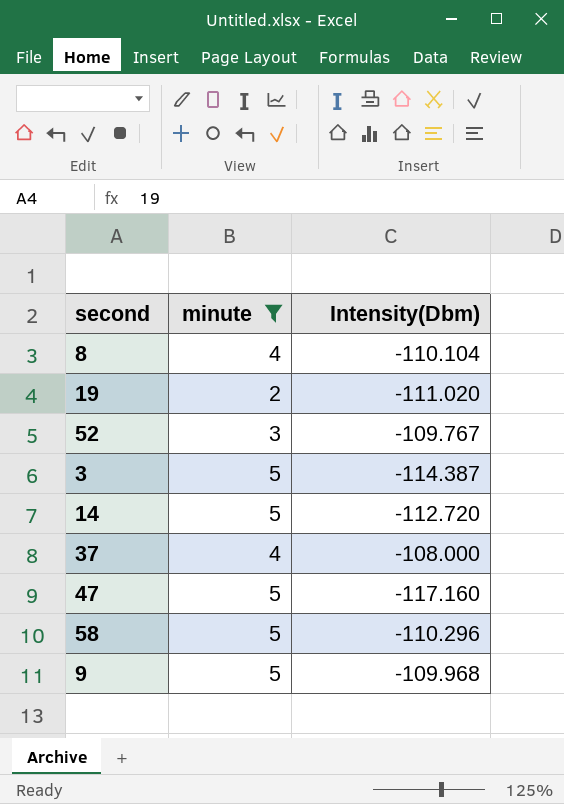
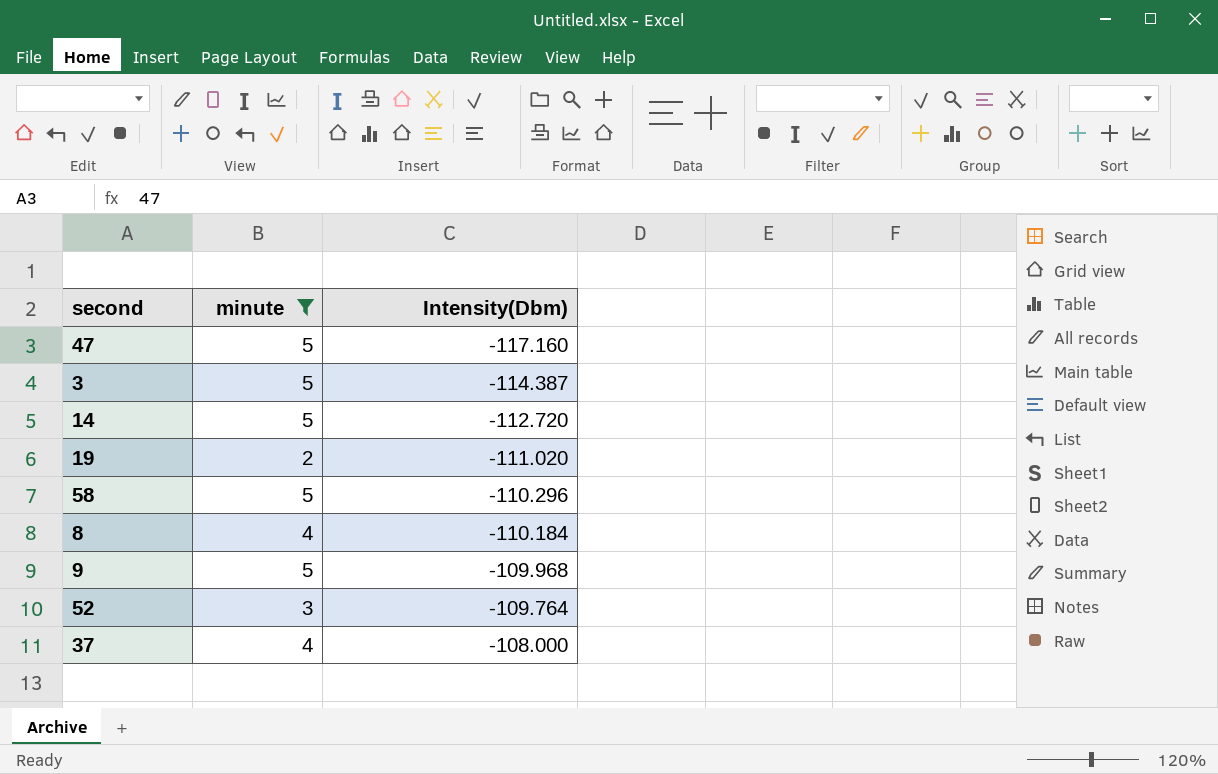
row order: none -> Intensity(Dbm) ascending
8 | Intensity(Dbm): -110.104 -> -110.184
52 | Intensity(Dbm): -109.767 -> -109.764

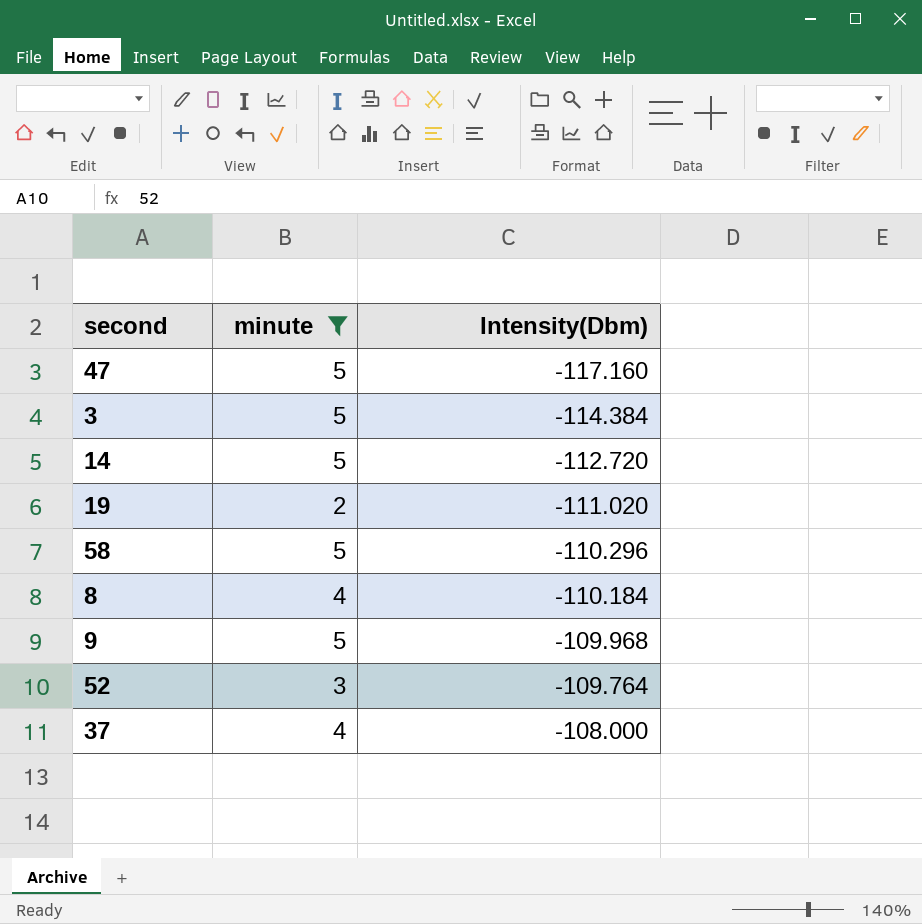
3 | Intensity(Dbm): -114.387 -> -114.384

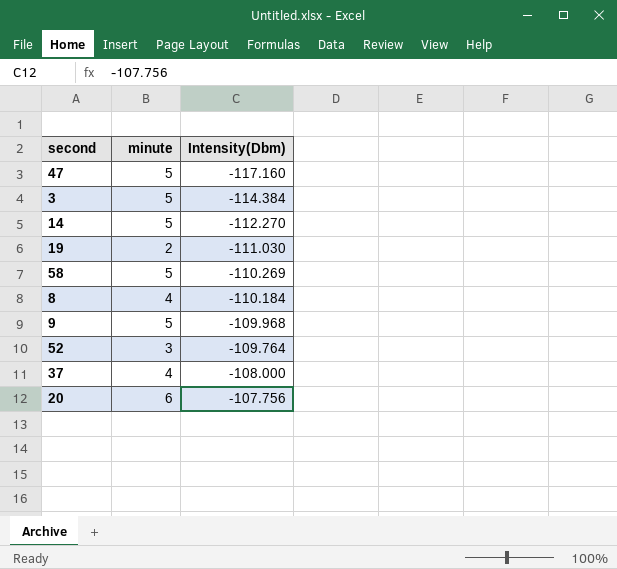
filter: minute != 6 -> none
14 | Intensity(Dbm): -112.720 -> -112.270
19 | Intensity(Dbm): -111.020 -> -111.030
58 | Intensity(Dbm): -110.296 -> -110.269

